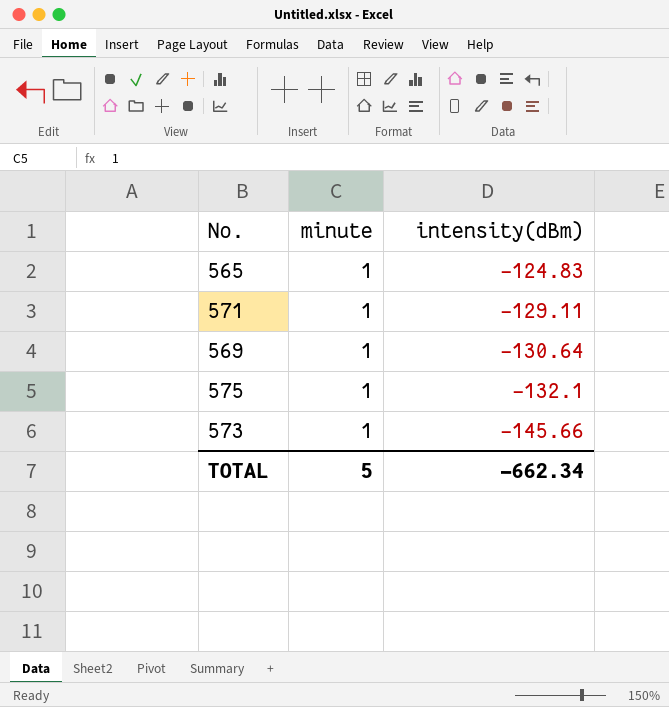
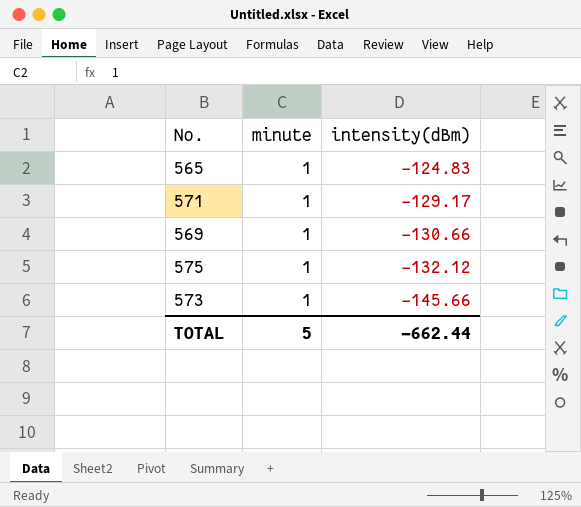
571 | intensity(dBm): -129.11 -> -129.17
569 | intensity(dBm): -130.64 -> -130.66
575 | intensity(dBm): -132.1 -> -132.12
TOTAL | intensity(dBm): -662.34 -> -662.44

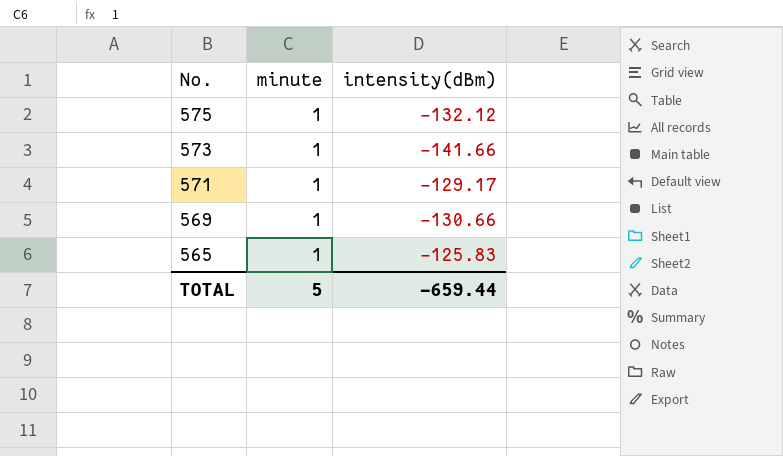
row order: intensity(dBm) descending -> No. descending
573 | intensity(dBm): -145.66 -> -141.66
565 | intensity(dBm): -124.83 -> -125.83
TOTAL | intensity(dBm): -662.44 -> -659.44

